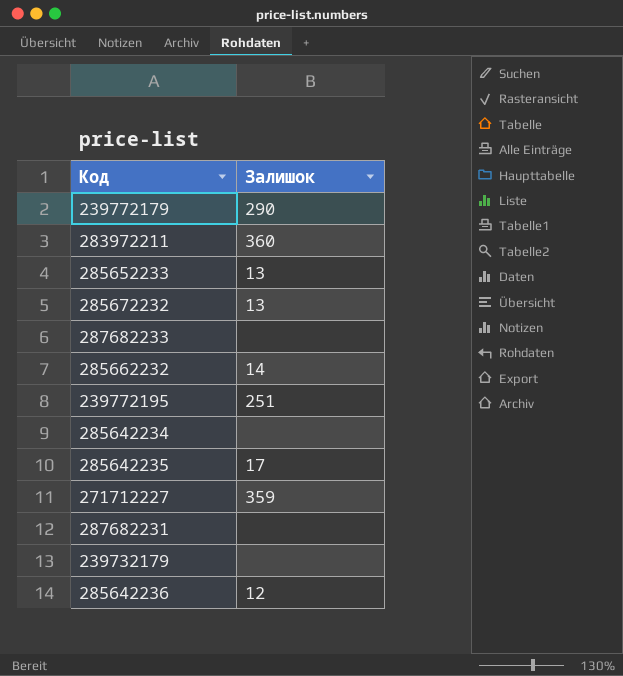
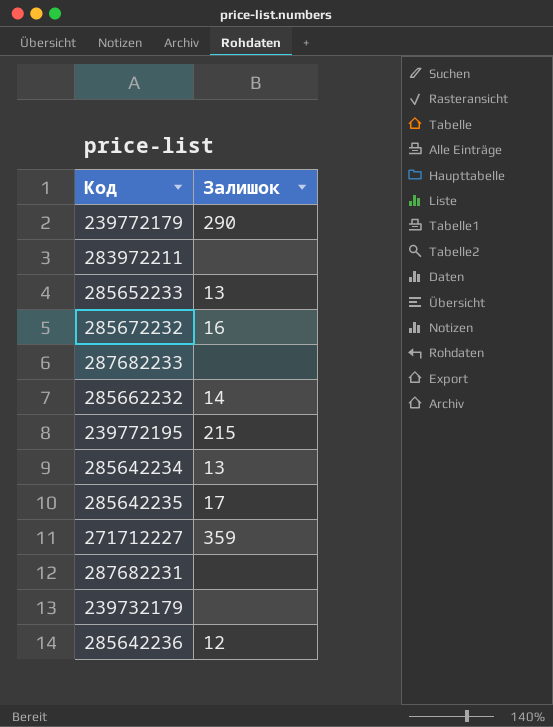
283972211 | Залишок: 360 -> none
285672232 | Залишок: 13 -> 16
239772195 | Залишок: 251 -> 215
285642234 | Залишок: none -> 13

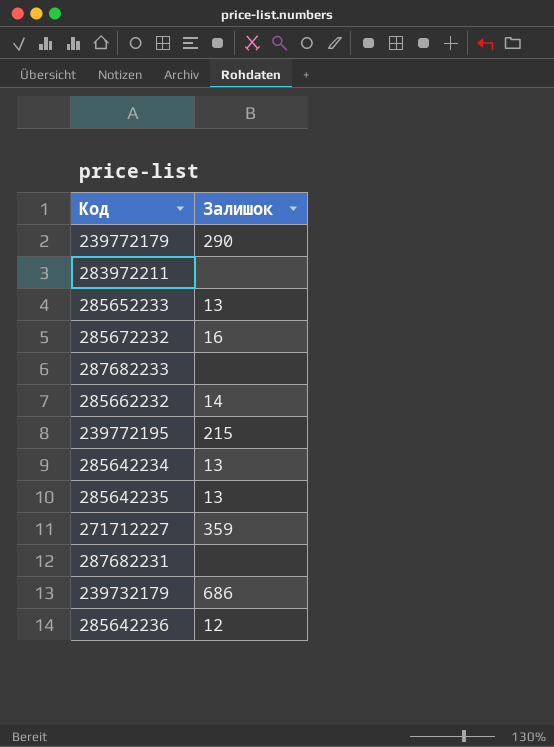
285642235 | Залишок: 17 -> 13
239732179 | Залишок: none -> 686

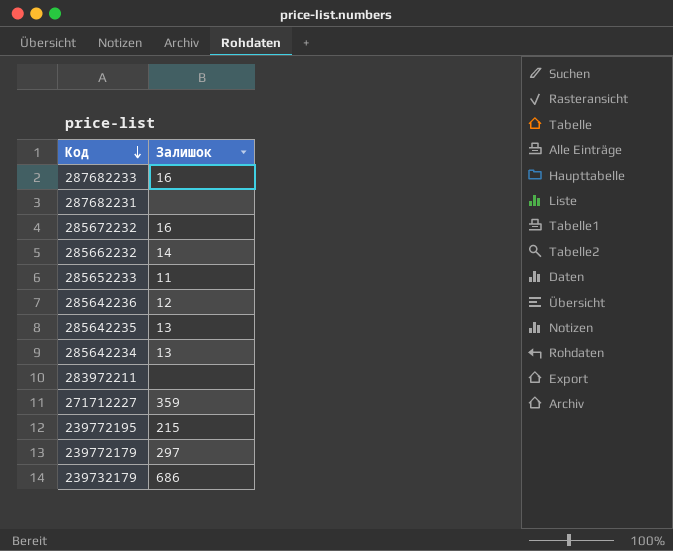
row order: none -> Код descending
287682233 | Залишок: none -> 16
285652233 | Залишок: 13 -> 11
239772179 | Залишок: 290 -> 297

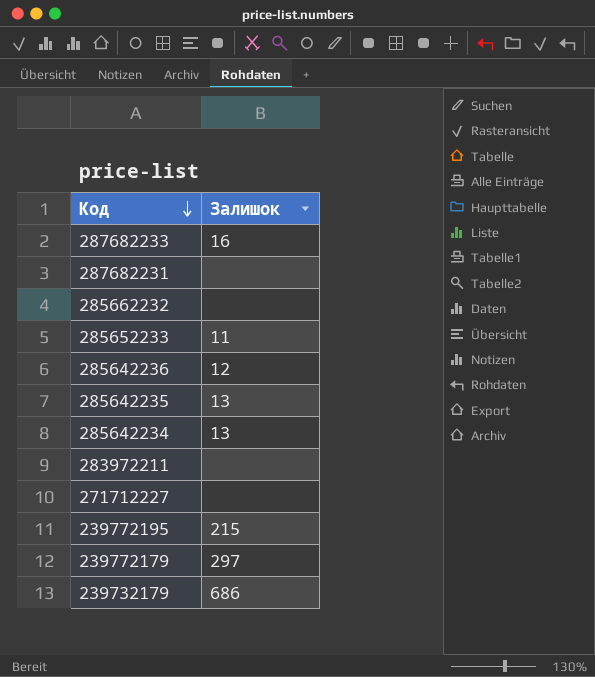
row 285672232: 16 -> none
285662232 | Залишок: 14 -> none
271712227 | Залишок: 359 -> none

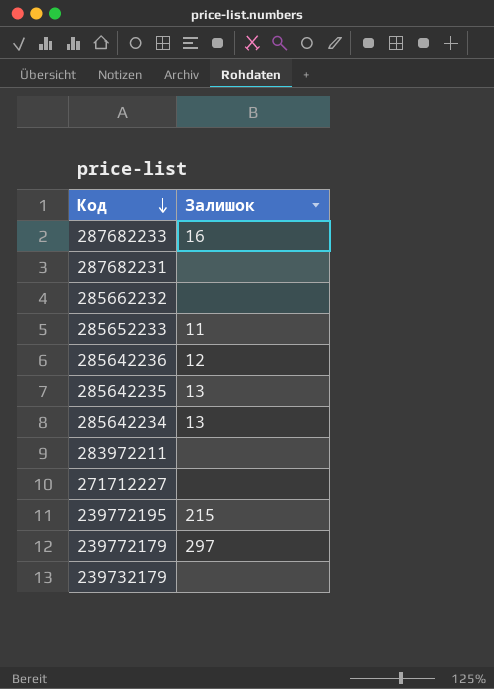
239732179 | Залишок: 686 -> none

